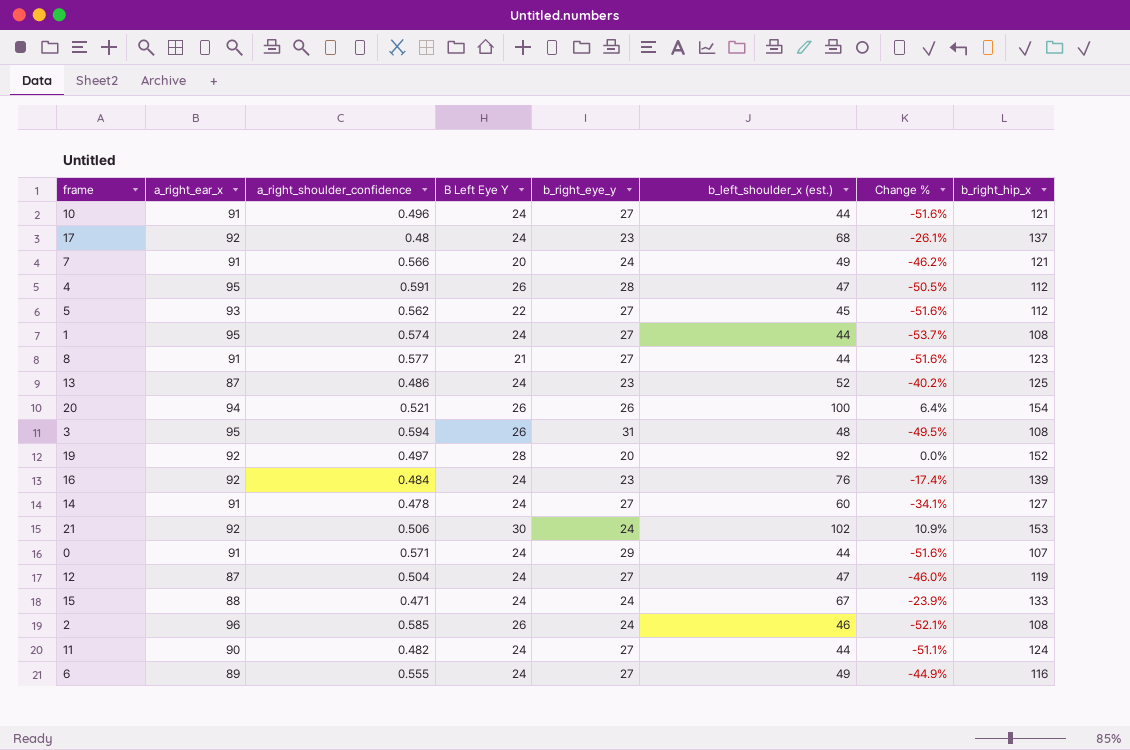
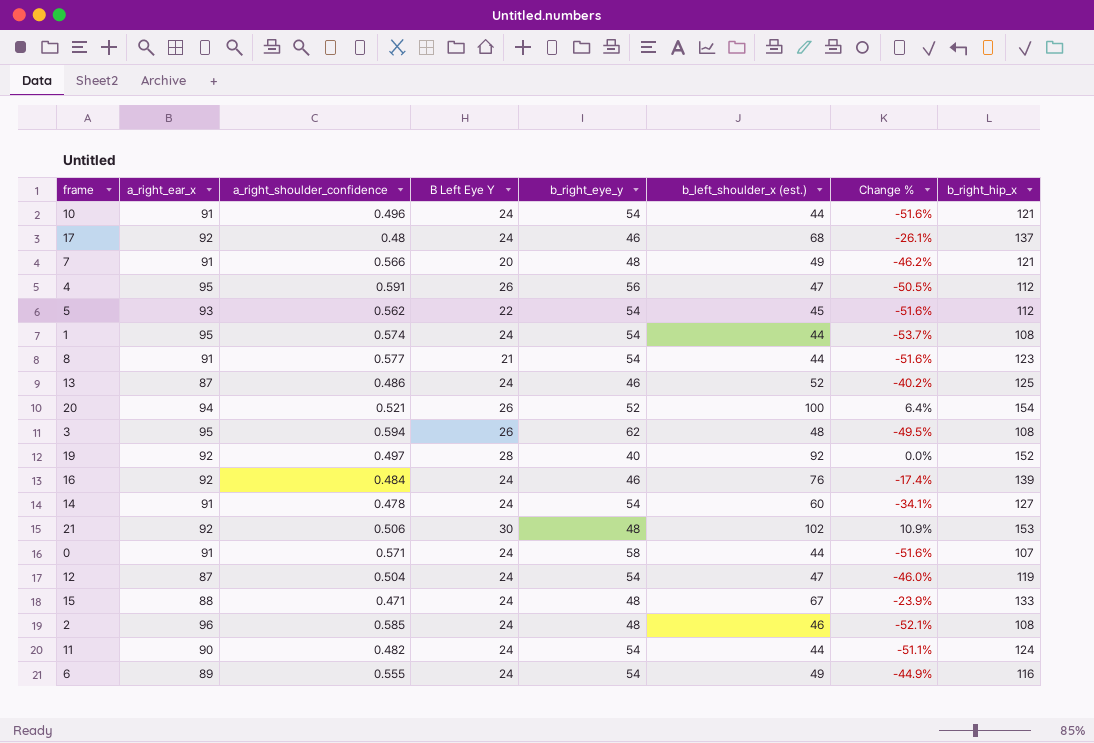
10 | b_right_eye_y: 27 -> 54
17 | b_right_eye_y: 23 -> 46
7 | b_right_eye_y: 24 -> 48
4 | b_right_eye_y: 28 -> 56
5 | b_right_eye_y: 27 -> 54
1 | b_right_eye_y: 27 -> 54
8 | b_right_eye_y: 27 -> 54
13 | b_right_eye_y: 23 -> 46
20 | b_right_eye_y: 26 -> 52
3 | b_right_eye_y: 31 -> 62
19 | b_right_eye_y: 20 -> 40
16 | b_right_eye_y: 23 -> 46
14 | b_right_eye_y: 27 -> 54
21 | b_right_eye_y: 24 -> 48
0 | b_right_eye_y: 29 -> 58
12 | b_right_eye_y: 27 -> 54
15 | b_right_eye_y: 24 -> 48
2 | B Left Eye Y: 26 -> 24
2 | b_right_eye_y: 24 -> 48
11 | b_right_eye_y: 27 -> 54
6 | b_right_eye_y: 27 -> 54

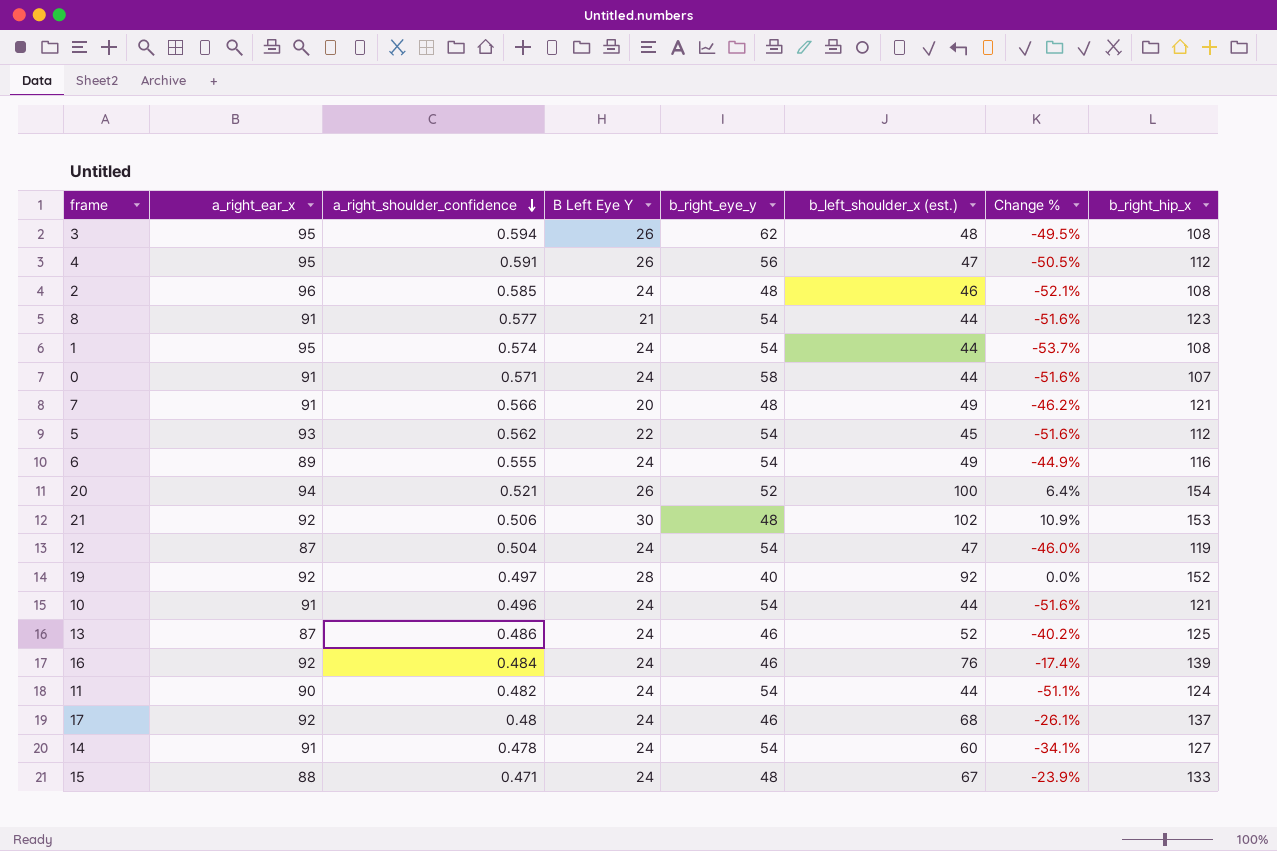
row order: none -> a_right_shoulder_confidence descending

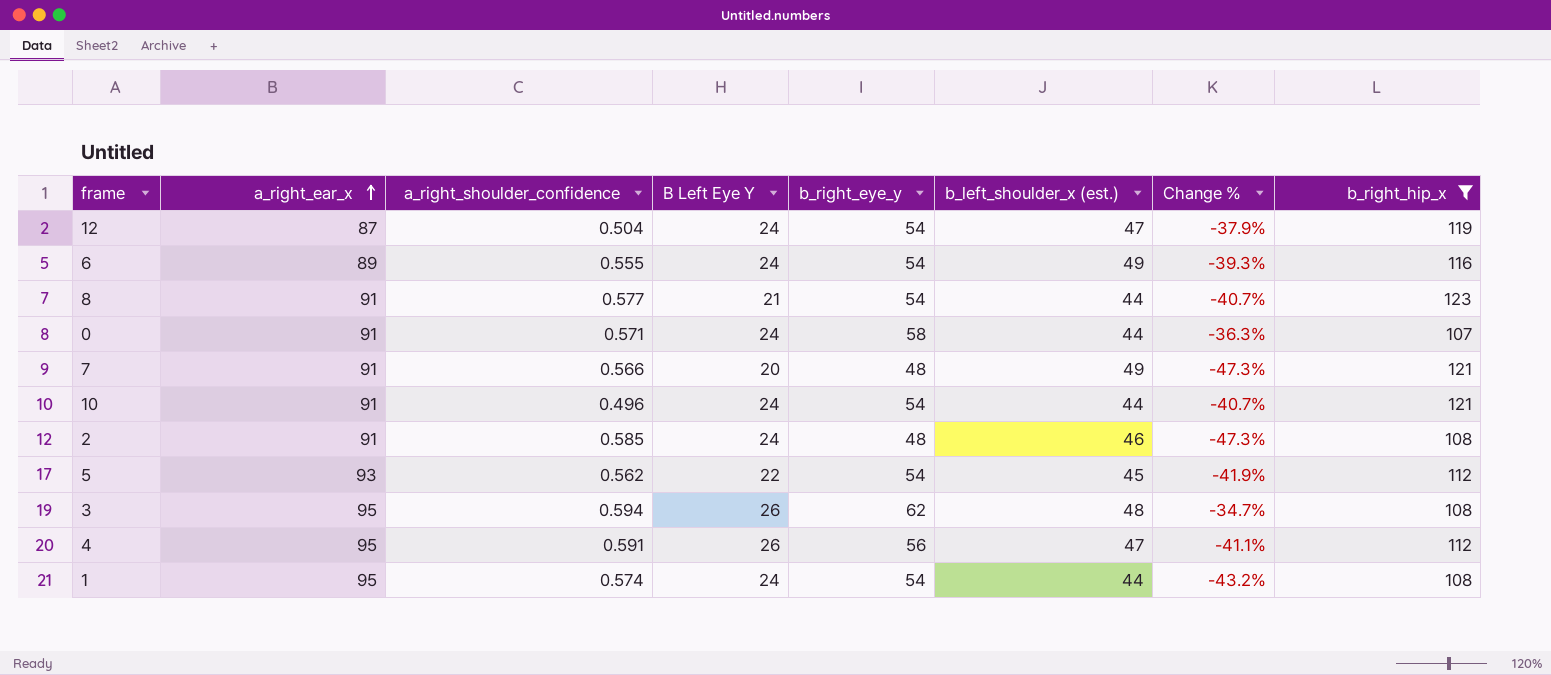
filter: none -> b_right_hip_x <= 123
row order: a_right_shoulder_confidence descending -> a_right_ear_x ascending
column Change % | formula: ([b_left_shoulder_x (est.)] - [a_right_ear_x]) / [a_right_ear_x] -> ([b_right_eye_y] - [a_right_ear_x]) / [a_right_ear_x]
2 | a_right_ear_x: 96 -> 91

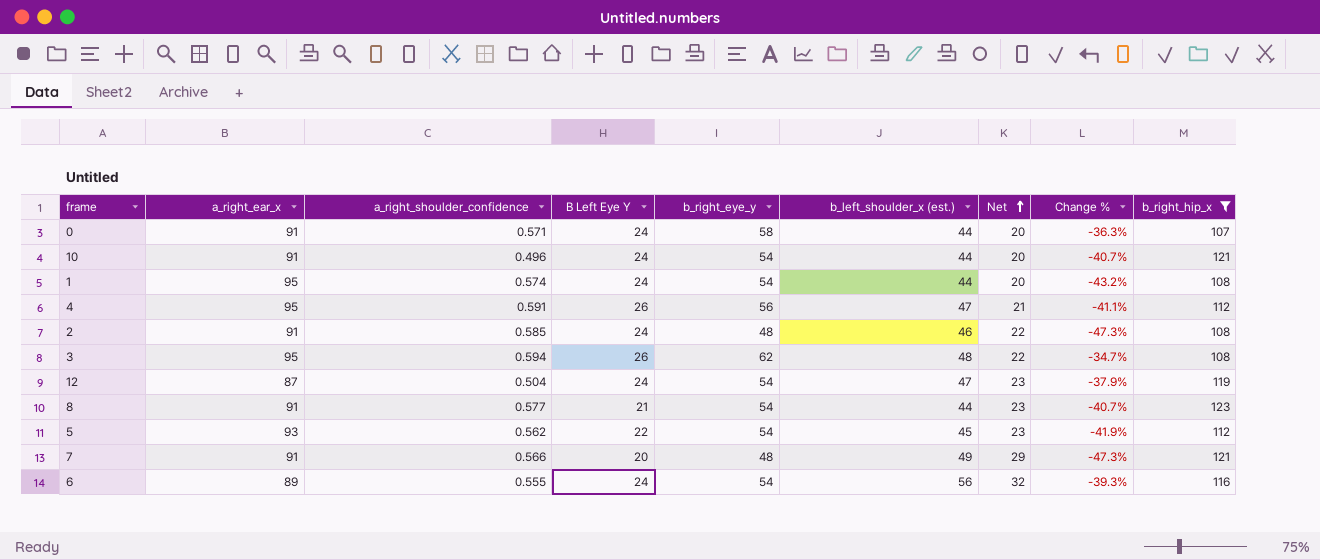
row order: a_right_ear_x ascending -> Net ascending
column Net | formula: none -> [b_left_shoulder_x (est.)] - [B Left Eye Y]
6 | b_left_shoulder_x (est.): 49 -> 56

